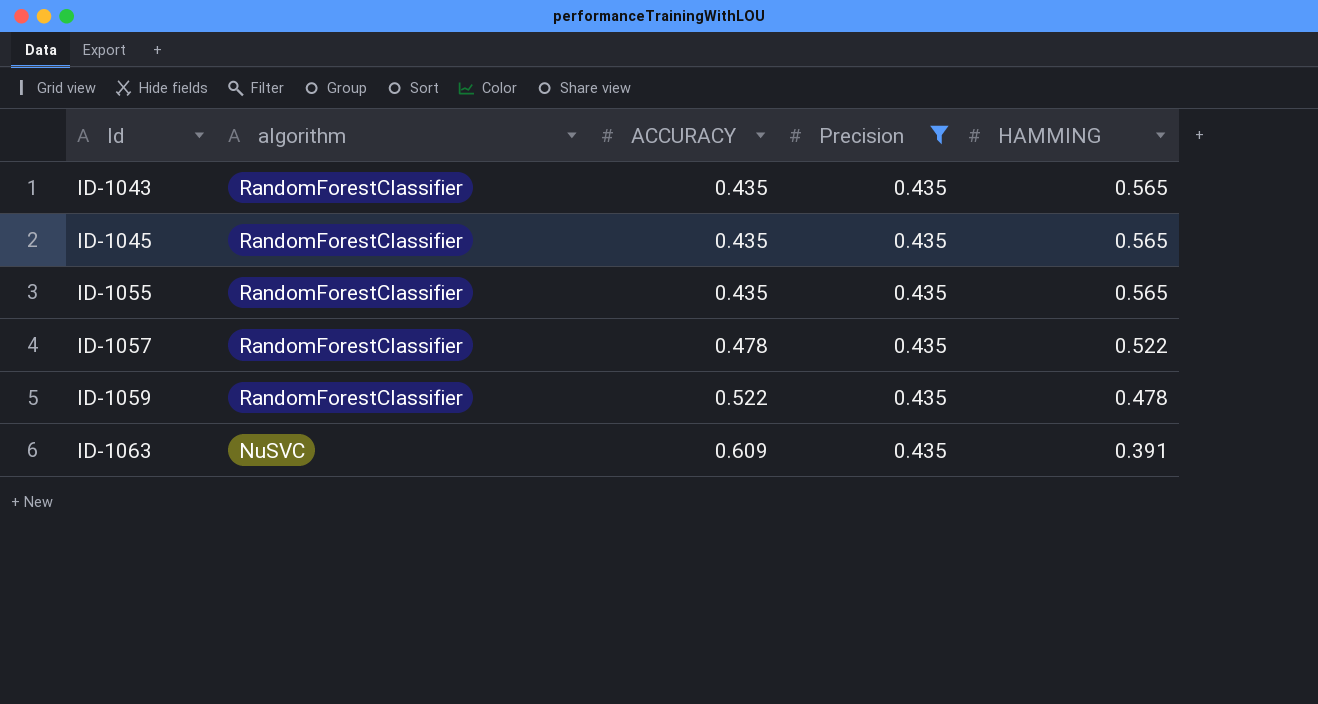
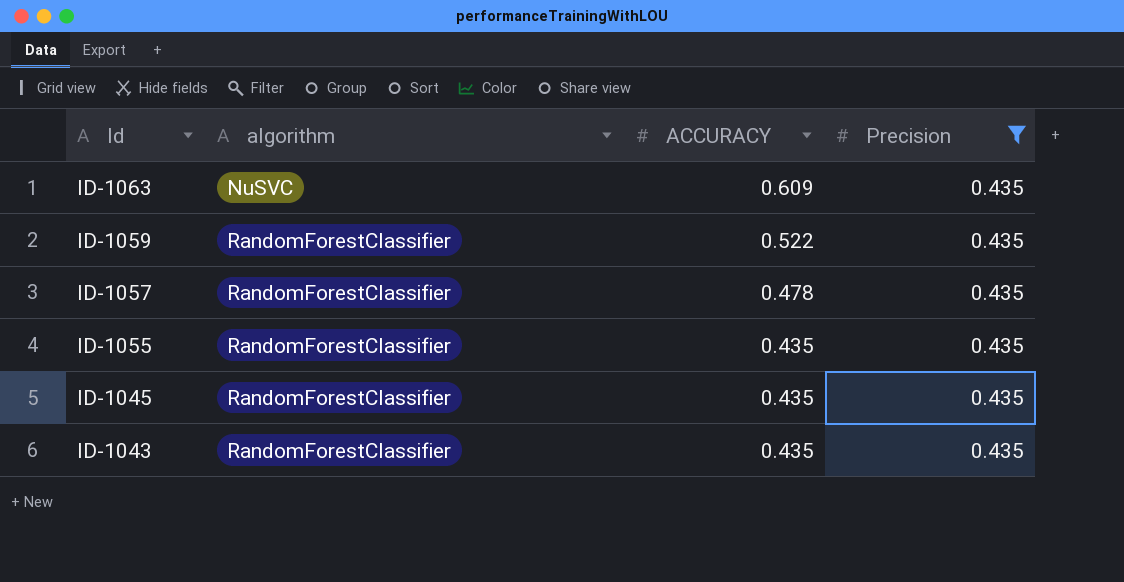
row order: Id ascending -> Id descending
column HAMMING | position: 5 -> none

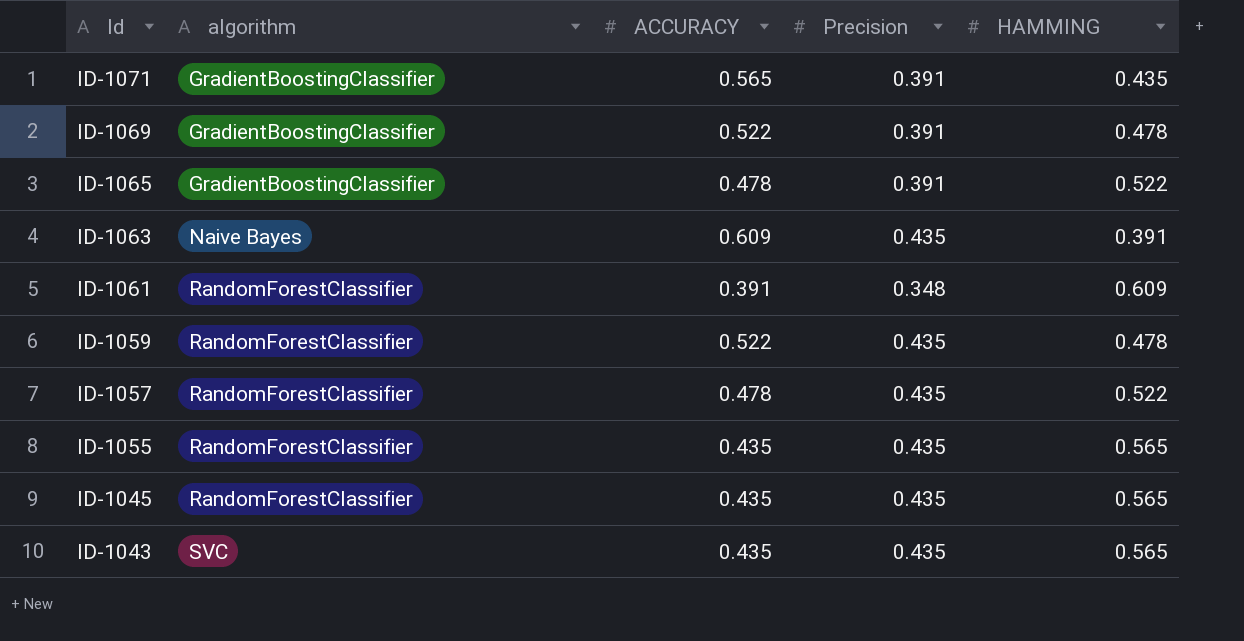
filter: Precision = 0.435 -> none
column HAMMING | position: none -> 5
ID-1063 | algorithm: NuSVC -> Naive Bayes
ID-1043 | algorithm: RandomForestClassifier -> SVC

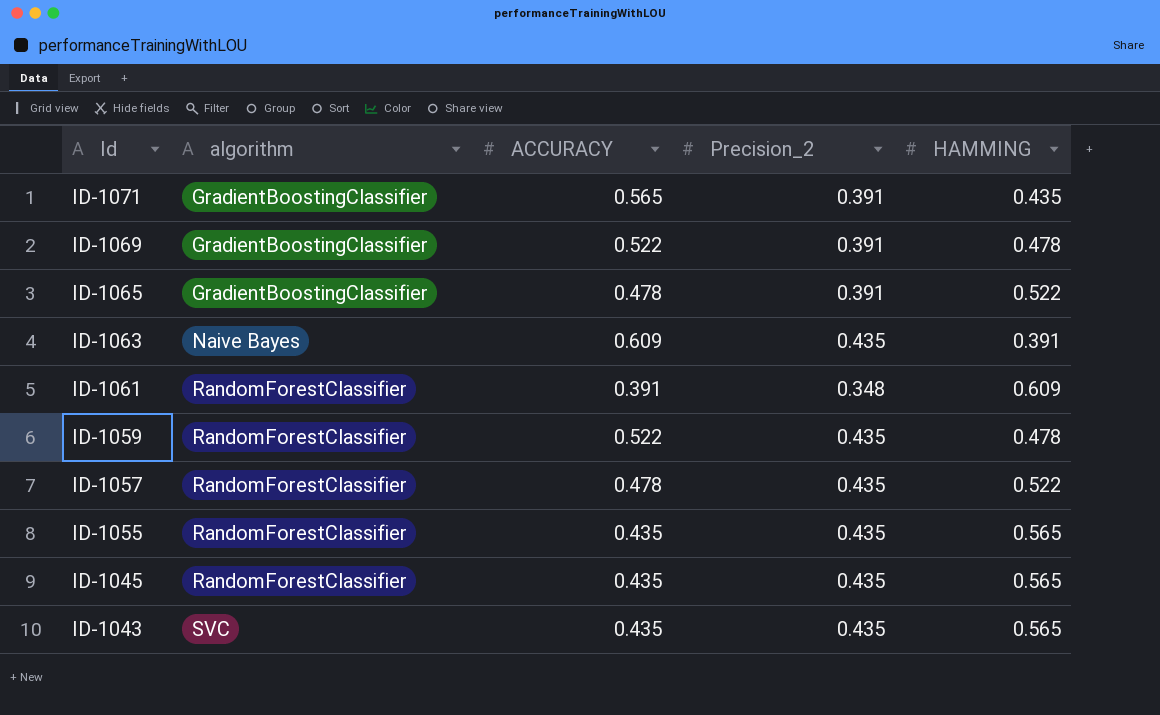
column name: Precision -> Precision_2

